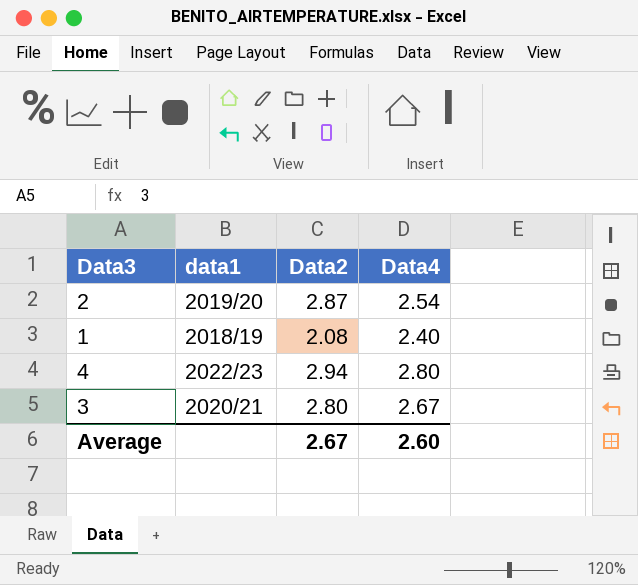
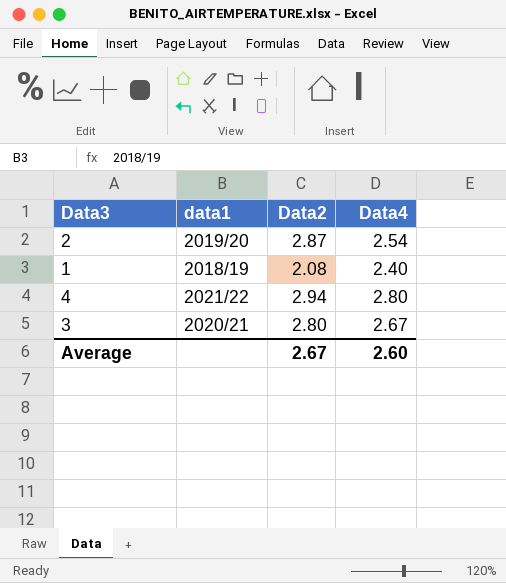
4 | data1: 2022/23 -> 2021/22

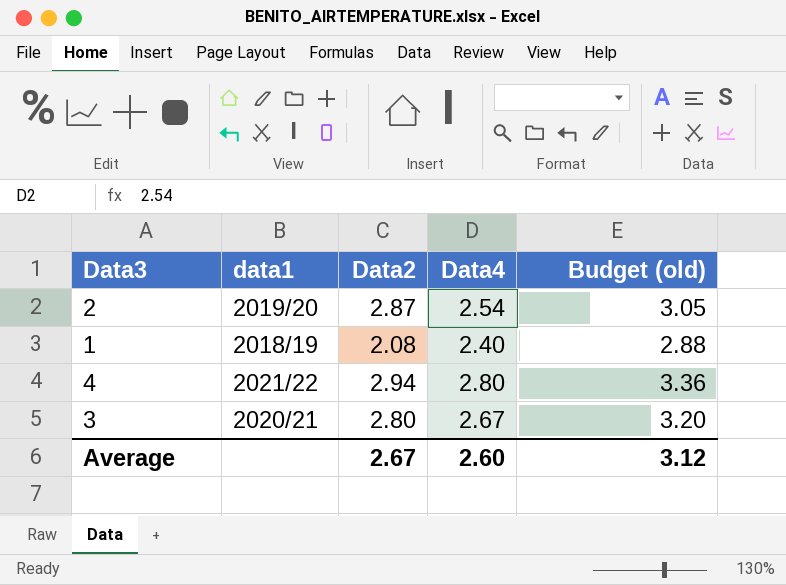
column Budget (old) | formula: none -> [Data4] * 1.2

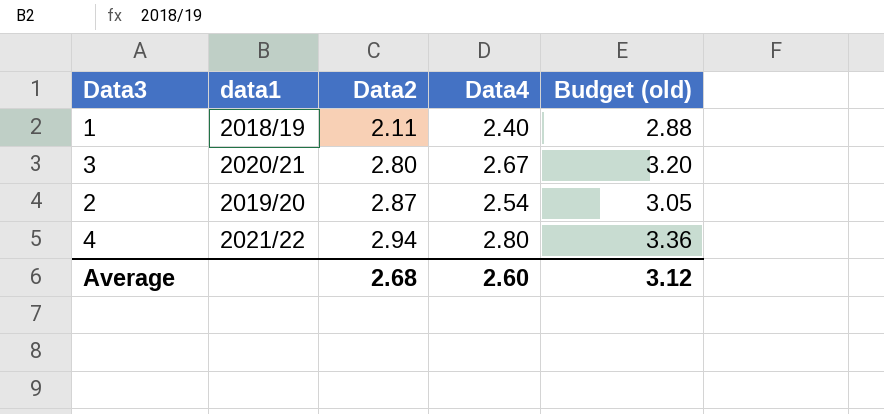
row order: none -> Data2 ascending
1 | Data2: 2.08 -> 2.11
Average | Data2: 2.67 -> 2.68

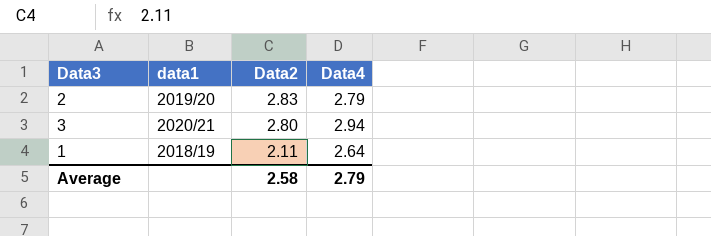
row order: Data2 ascending -> Data2 descending
column Budget (old) | formula: [Data4] * 1.2 -> none
row 4: 2021/22 | 2.94 | 2.80 | 3.36 -> none
2 | Data2: 2.87 -> 2.83
2 | Data4: 2.54 -> 2.79
3 | Data4: 2.67 -> 2.94
1 | Data4: 2.40 -> 2.64
Average | Data2: 2.68 -> 2.58
Average | Data4: 2.60 -> 2.79

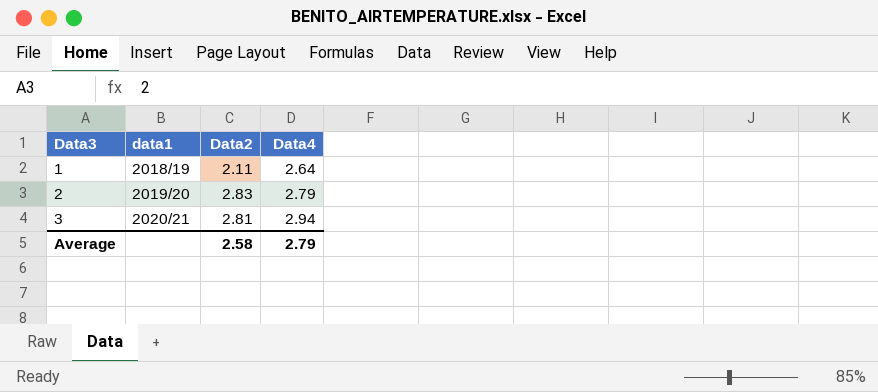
row order: Data2 descending -> Data3 ascending
3 | Data2: 2.80 -> 2.81

